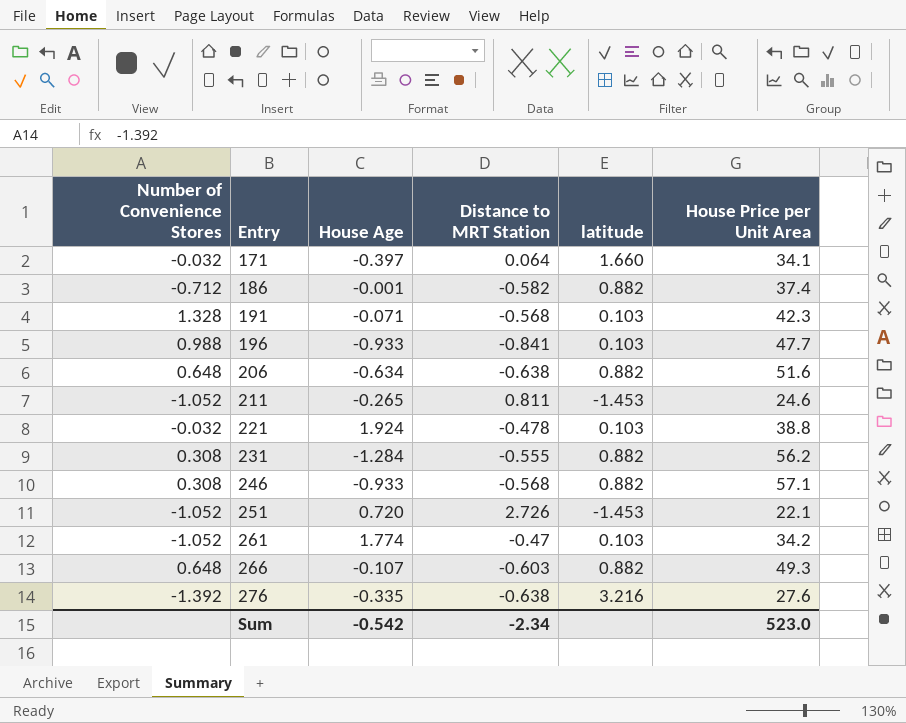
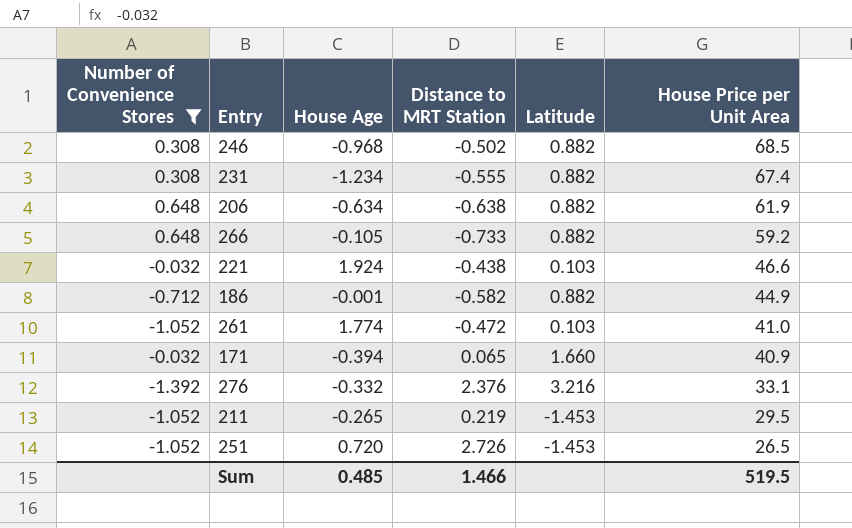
filter: none -> Number of Convenience Stores <= 0.648
row order: Entry ascending -> House Price per Unit Area descending
column name: latitude -> Latitude
246 | House Age: -0.933 -> -0.968
246 | Distance to MRT Station: -0.568 -> -0.502
246 | House Price per Unit Area: 57.1 -> 68.5
231 | House Age: -1.284 -> -1.234
231 | House Price per Unit Area: 56.2 -> 67.4
206 | House Price per Unit Area: 51.6 -> 61.9
266 | House Age: -0.107 -> -0.105
266 | Distance to MRT Station: -0.603 -> -0.733
266 | House Price per Unit Area: 49.3 -> 59.2
221 | Distance to MRT Station: -0.478 -> -0.438
221 | House Price per Unit Area: 38.8 -> 46.6
186 | House Price per Unit Area: 37.4 -> 44.9
261 | Distance to MRT Station: -0.47 -> -0.472
261 | House Price per Unit Area: 34.2 -> 41.0
171 | House Age: -0.397 -> -0.394
171 | Distance to MRT Station: 0.064 -> 0.065
171 | House Price per Unit Area: 34.1 -> 40.9
276 | House Age: -0.335 -> -0.332
276 | Distance to MRT Station: -0.638 -> 2.376
276 | House Price per Unit Area: 27.6 -> 33.1
211 | Distance to MRT Station: 0.811 -> 0.219
211 | House Price per Unit Area: 24.6 -> 29.5
251 | House Price per Unit Area: 22.1 -> 26.5
Sum | House Age: -0.542 -> 0.485
Sum | Distance to MRT Station: -2.34 -> 1.466
Sum | House Price per Unit Area: 523.0 -> 519.5

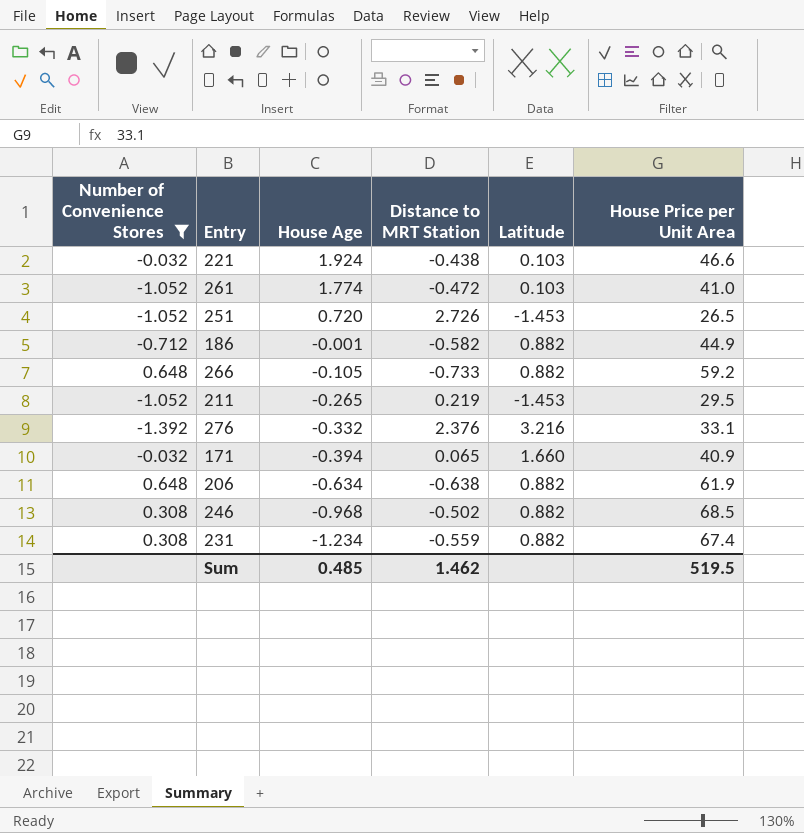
row order: House Price per Unit Area descending -> House Age descending
231 | Distance to MRT Station: -0.555 -> -0.559
Sum | Distance to MRT Station: 1.466 -> 1.462

